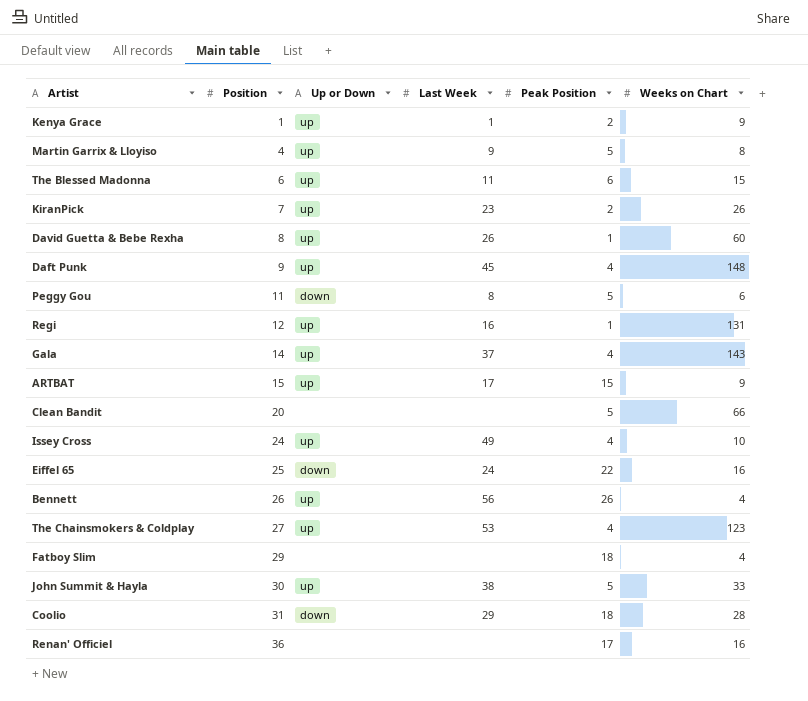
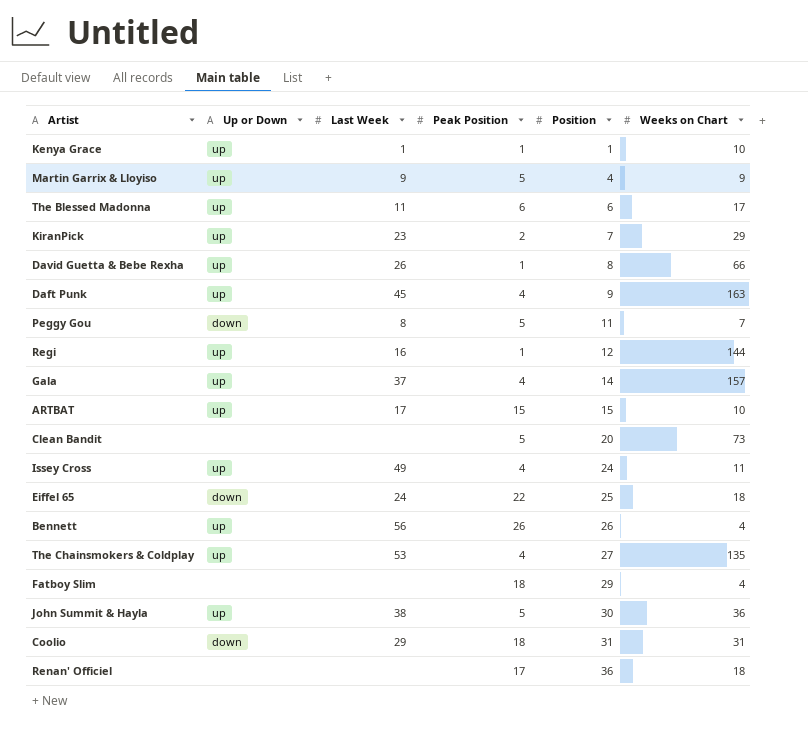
column Position | position: 2 -> 5
Kenya Grace | Peak Position: 2 -> 1
Kenya Grace | Weeks on Chart: 9 -> 10
Martin Garrix & Lloyiso | Weeks on Chart: 8 -> 9
The Blessed Madonna | Weeks on Chart: 15 -> 17
KiranPick | Weeks on Chart: 26 -> 29
David Guetta & Bebe Rexha | Weeks on Chart: 60 -> 66
Daft Punk | Weeks on Chart: 148 -> 163
Peggy Gou | Weeks on Chart: 6 -> 7
Regi | Weeks on Chart: 131 -> 144
Gala | Weeks on Chart: 143 -> 157
ARTBAT | Weeks on Chart: 9 -> 10
Clean Bandit | Weeks on Chart: 66 -> 73
Issey Cross | Weeks on Chart: 10 -> 11
Eiffel 65 | Weeks on Chart: 16 -> 18
The Chainsmokers & Coldplay | Weeks on Chart: 123 -> 135
John Summit & Hayla | Weeks on Chart: 33 -> 36
Coolio | Weeks on Chart: 28 -> 31
Renan' Officiel | Weeks on Chart: 16 -> 18

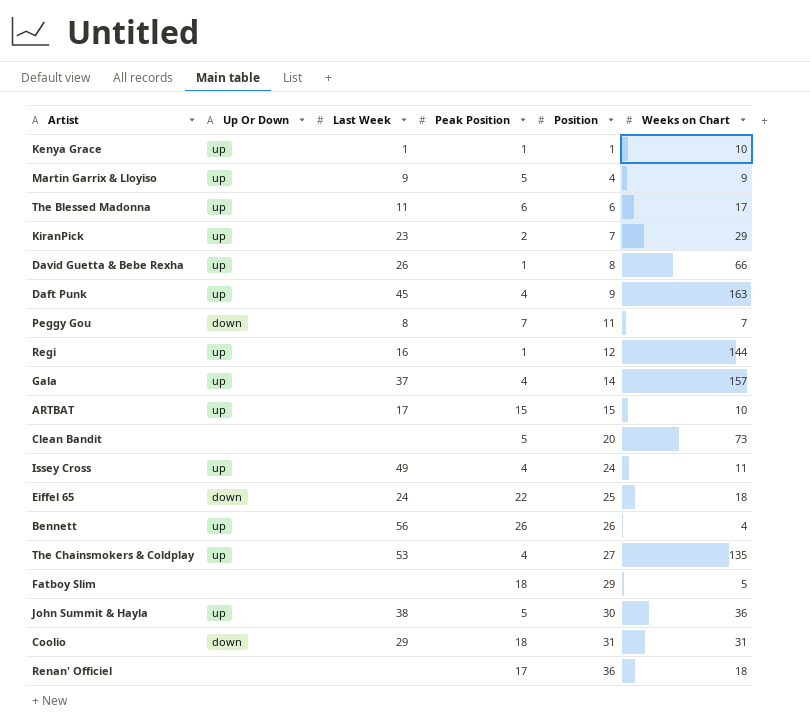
column name: Up or Down -> Up Or Down
Peggy Gou | Peak Position: 5 -> 7
Fatboy Slim | Weeks on Chart: 4 -> 5

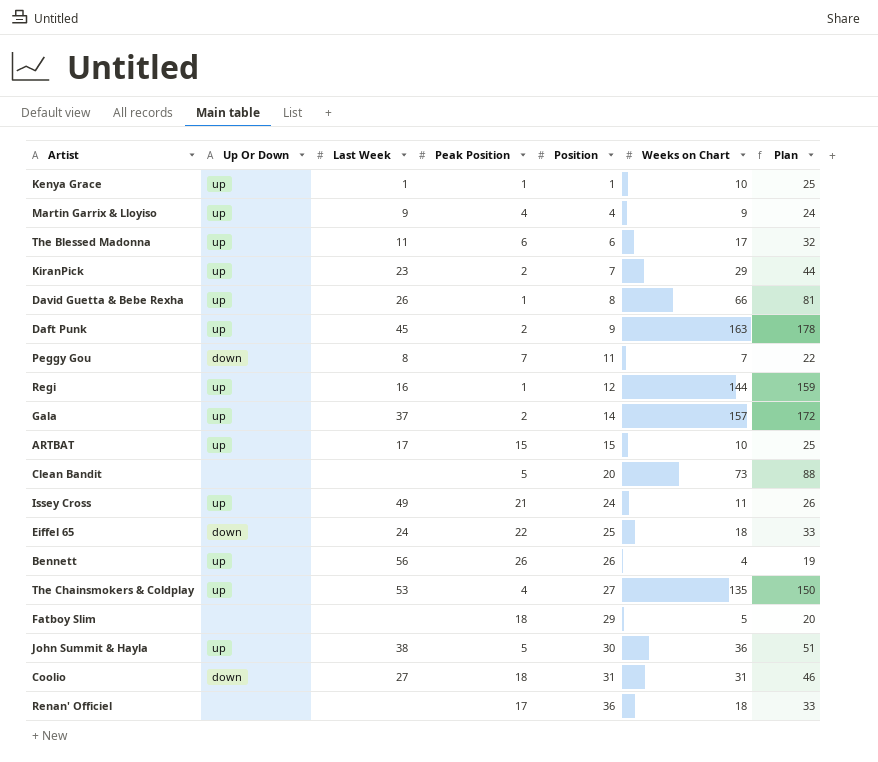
column Plan | formula: none -> [Weeks on Chart] + 15
Martin Garrix & Lloyiso | Peak Position: 5 -> 4
Daft Punk | Peak Position: 4 -> 2
Gala | Peak Position: 4 -> 2
Issey Cross | Peak Position: 4 -> 21
Coolio | Last Week: 29 -> 27

